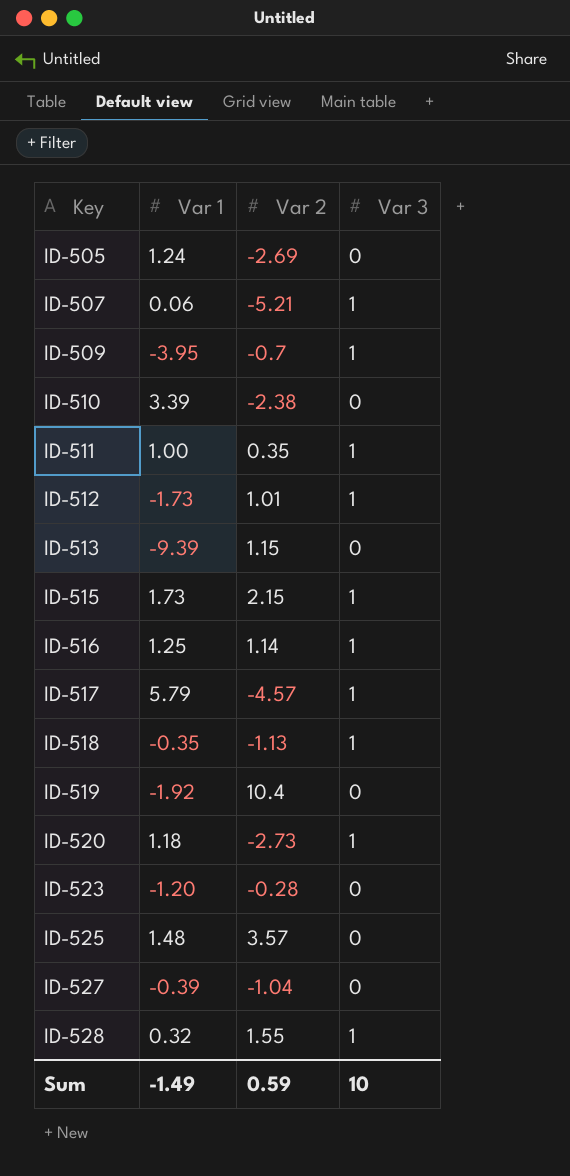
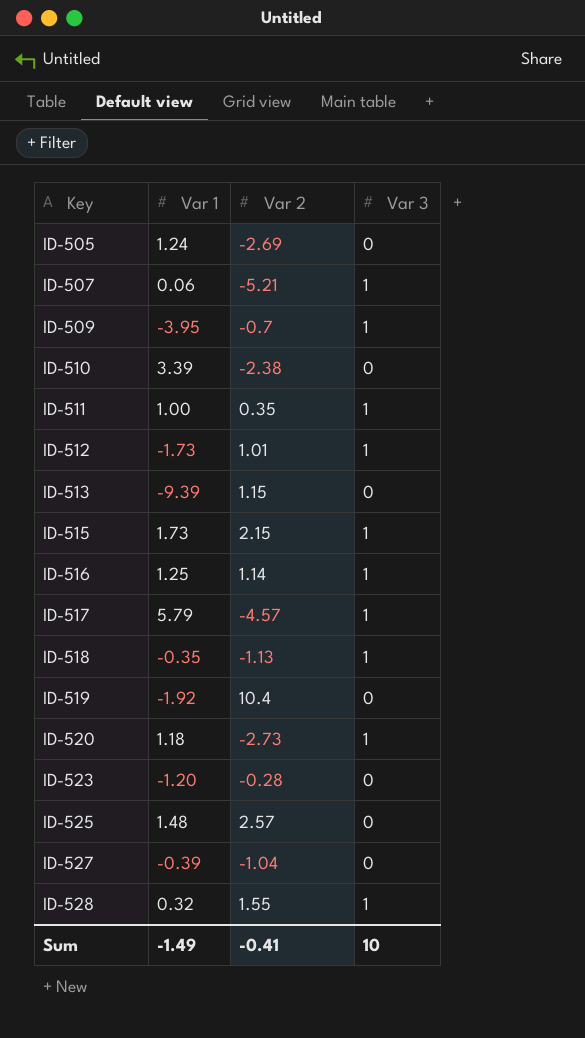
ID-525 | Var 2: 3.57 -> 2.57
Sum | Var 2: 0.59 -> -0.41

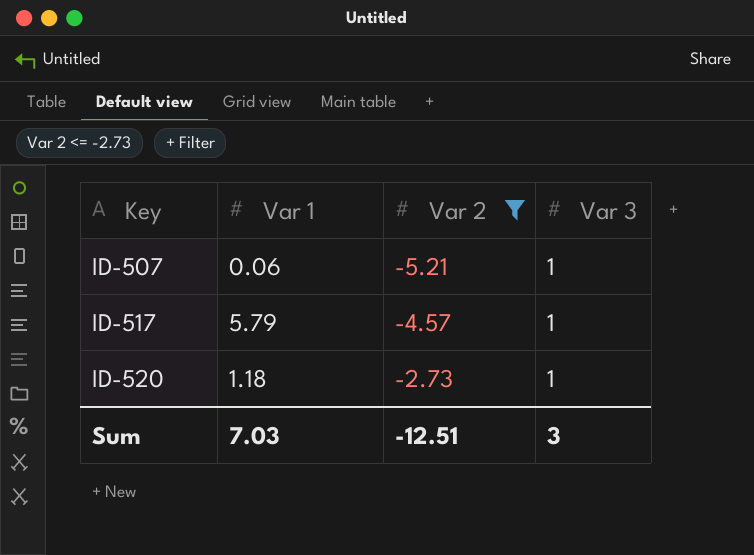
filter: none -> Var 2 <= -2.73
Sum | Var 1: -1.49 -> 7.03
Sum | Var 2: -0.41 -> -12.51
Sum | Var 3: 10 -> 3

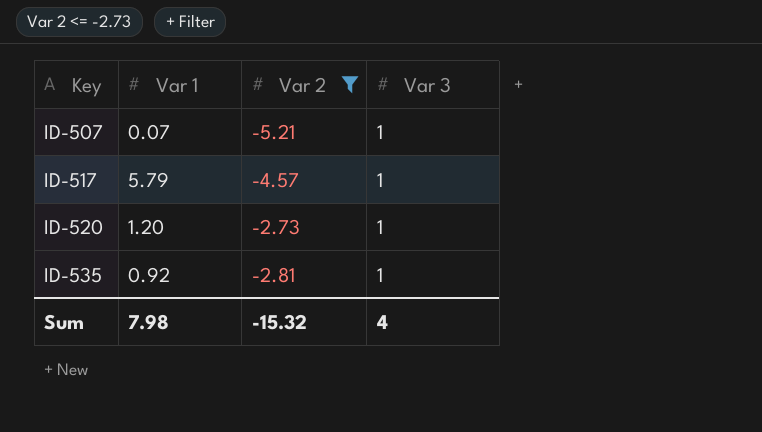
ID-507 | Var 1: 0.06 -> 0.07
ID-520 | Var 1: 1.18 -> 1.20
row ID-535: none -> 0.92 | -2.81 | 1
Sum | Var 1: 7.03 -> 7.98
Sum | Var 2: -12.51 -> -15.32
Sum | Var 3: 3 -> 4

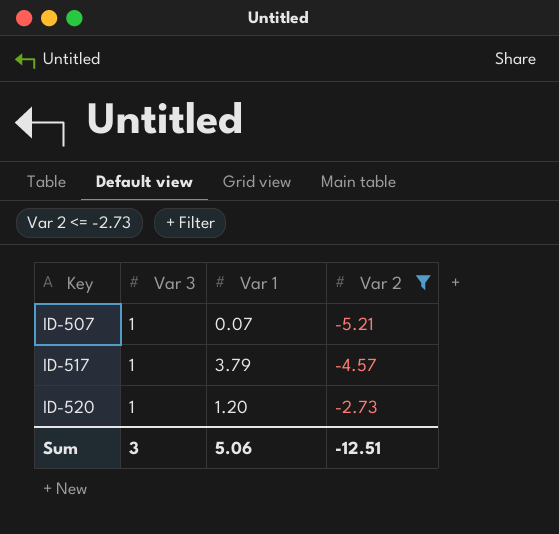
column Var 3 | position: 4 -> 2
row ID-535: 0.92 | -2.81 | 1 -> none
ID-517 | Var 1: 5.79 -> 3.79
Sum | Var 3: 4 -> 3
Sum | Var 1: 7.98 -> 5.06
Sum | Var 2: -15.32 -> -12.51

